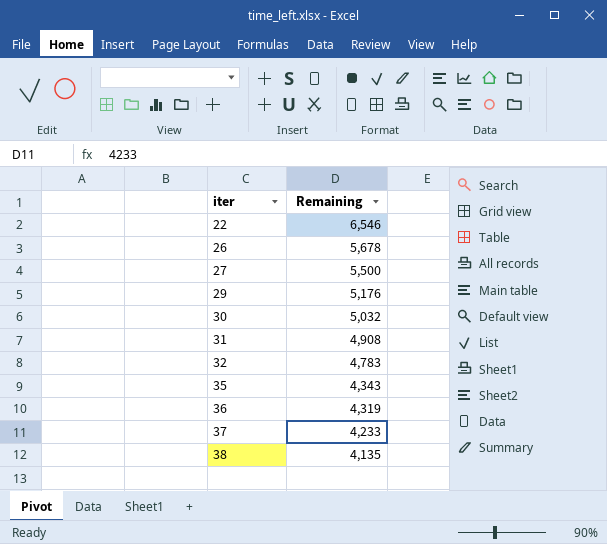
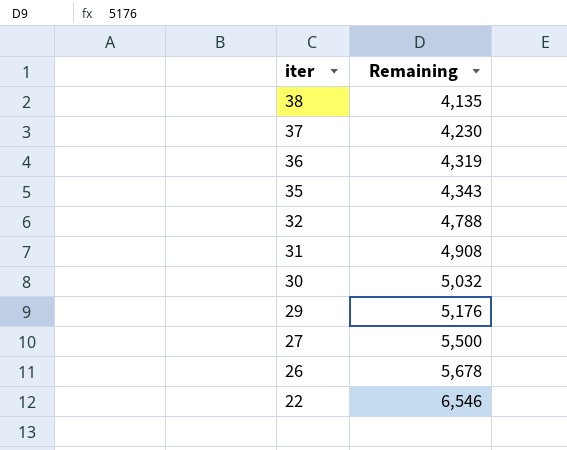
row order: iter ascending -> iter descending
37 | Remaining: 4,233 -> 4,230
32 | Remaining: 4,783 -> 4,788

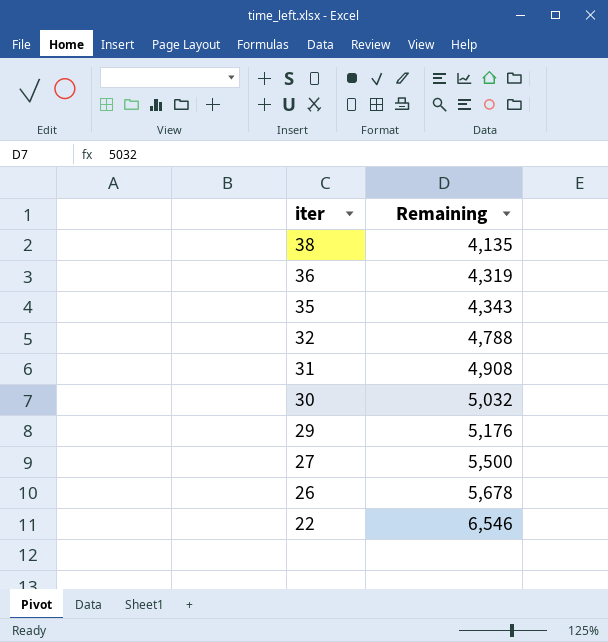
row 37: 4,230 -> none

